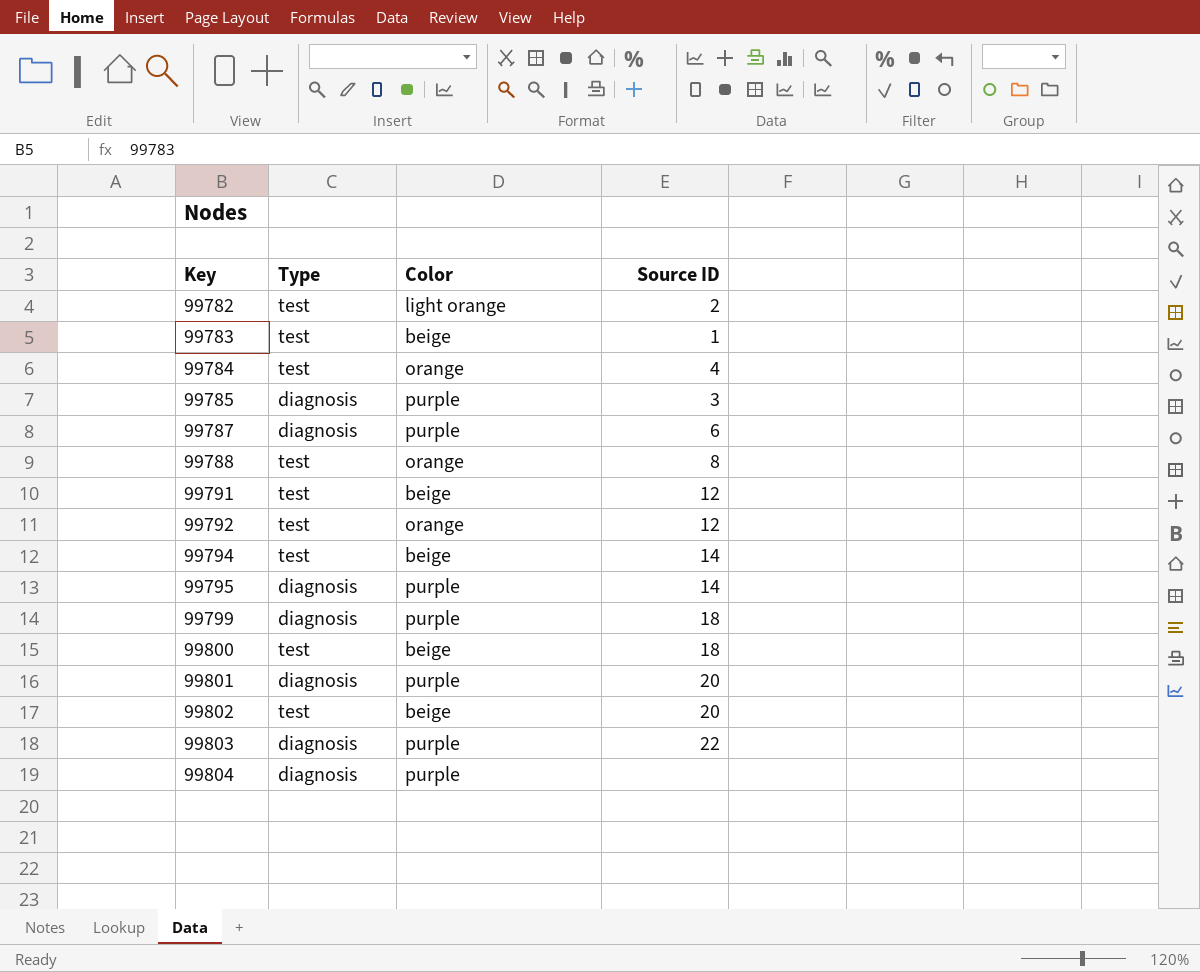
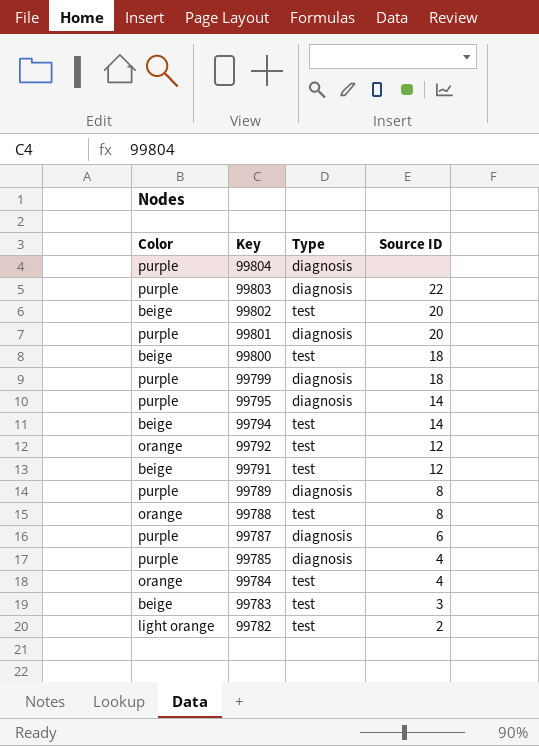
row order: Key ascending -> Key descending
column Color | position: 3 -> 1
row 99789: none -> purple | diagnosis | 8
99785 | Source ID: 3 -> 4
99783 | Source ID: 1 -> 3

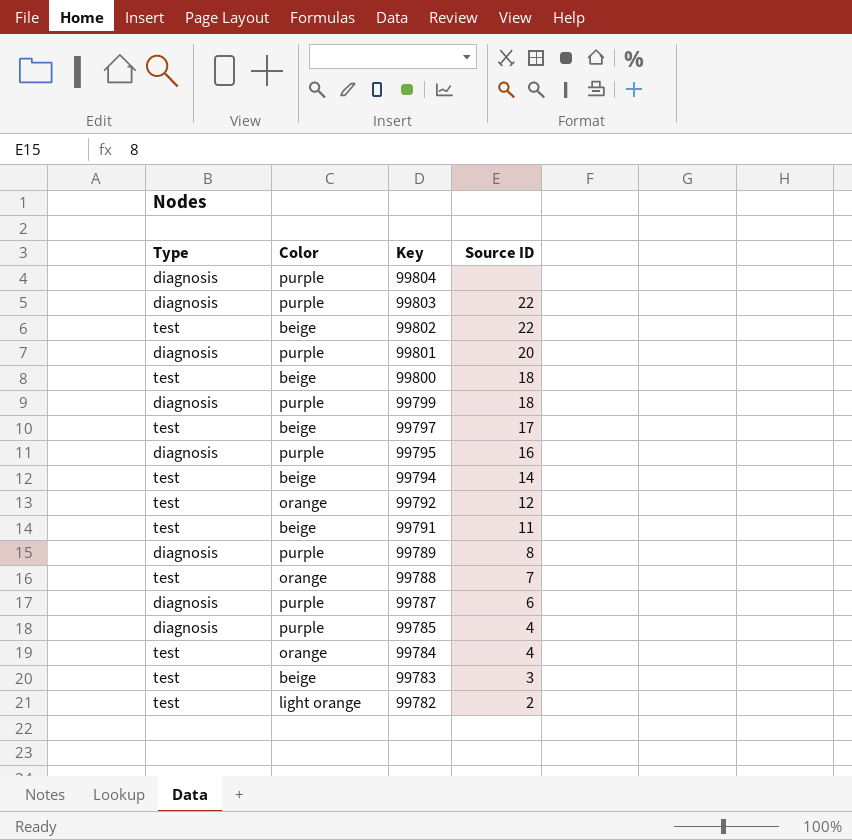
column Type | position: 3 -> 1
99802 | Source ID: 20 -> 22
row 99797: none -> test | beige | 17
99795 | Source ID: 14 -> 16
99791 | Source ID: 12 -> 11
99788 | Source ID: 8 -> 7

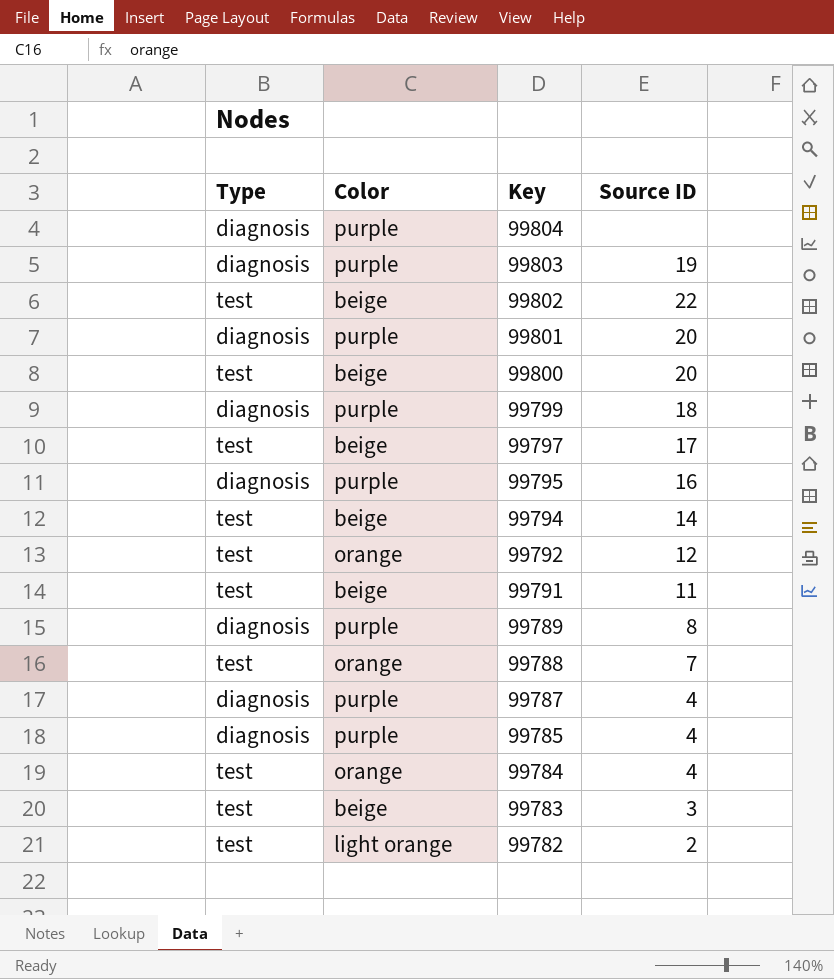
99803 | Source ID: 22 -> 19
99800 | Source ID: 18 -> 20
99787 | Source ID: 6 -> 4

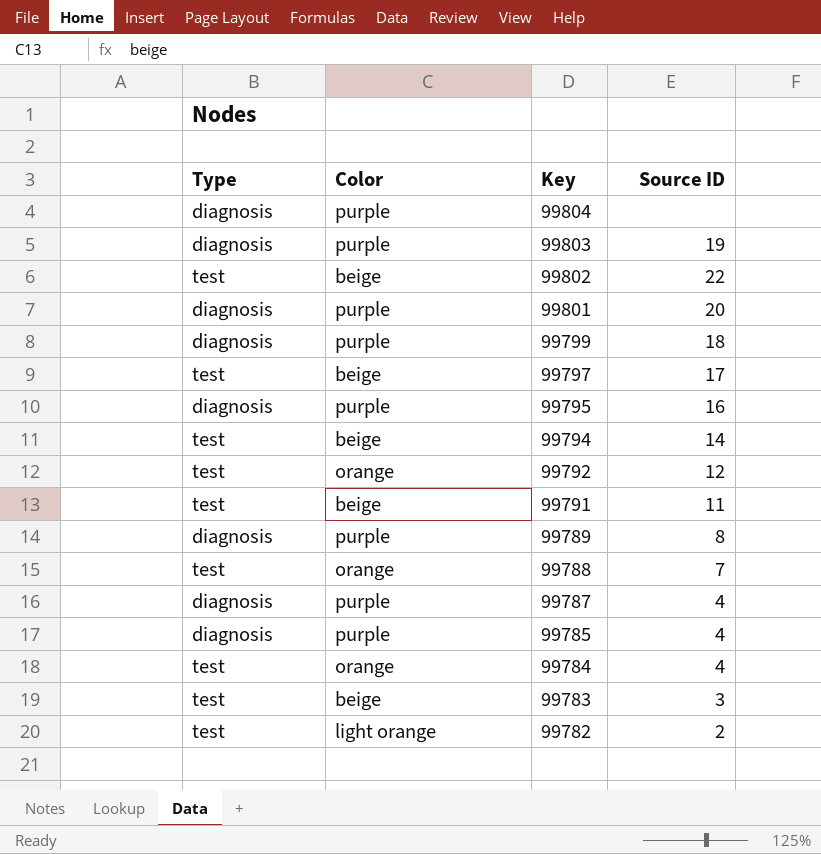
row 99800: test | beige | 20 -> none

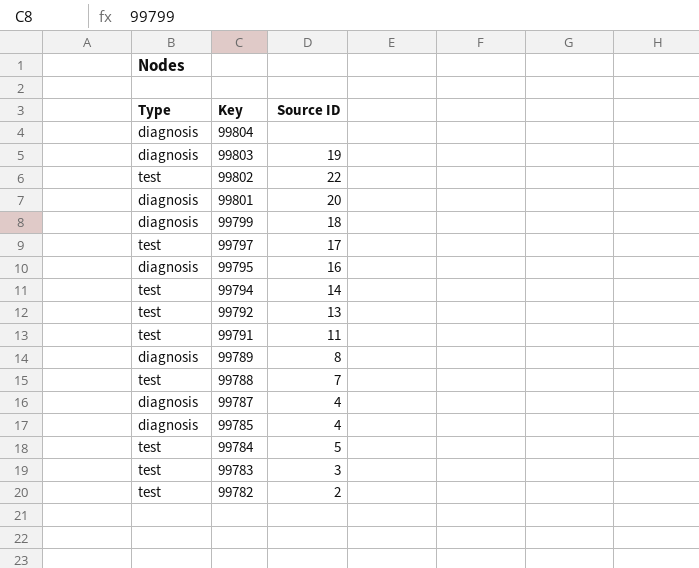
column Color | position: 2 -> none
99792 | Source ID: 12 -> 13
99784 | Source ID: 4 -> 5

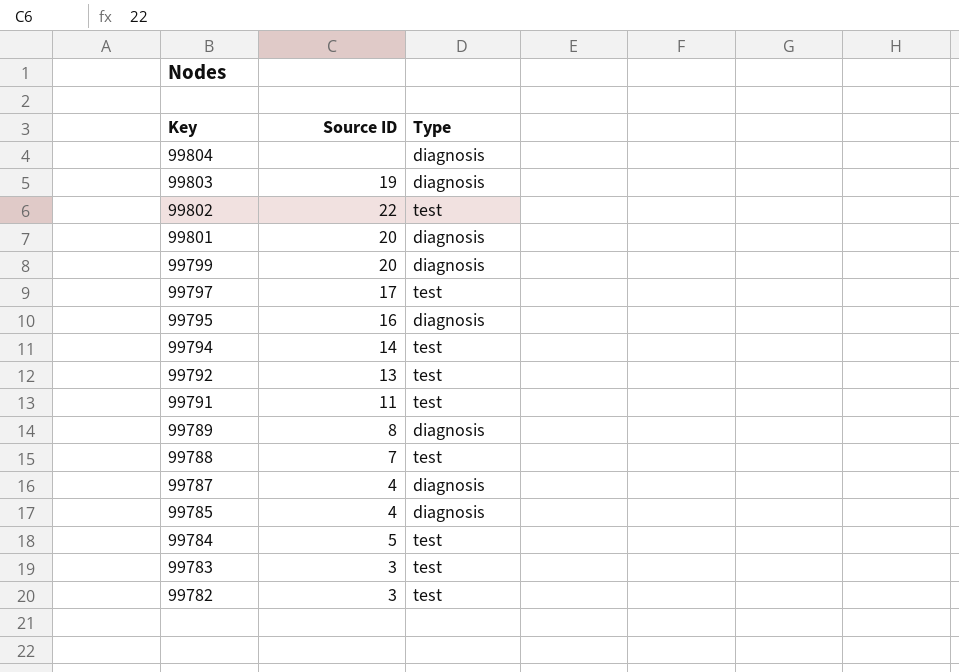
column Type | position: 1 -> 3
99799 | Source ID: 18 -> 20
99782 | Source ID: 2 -> 3

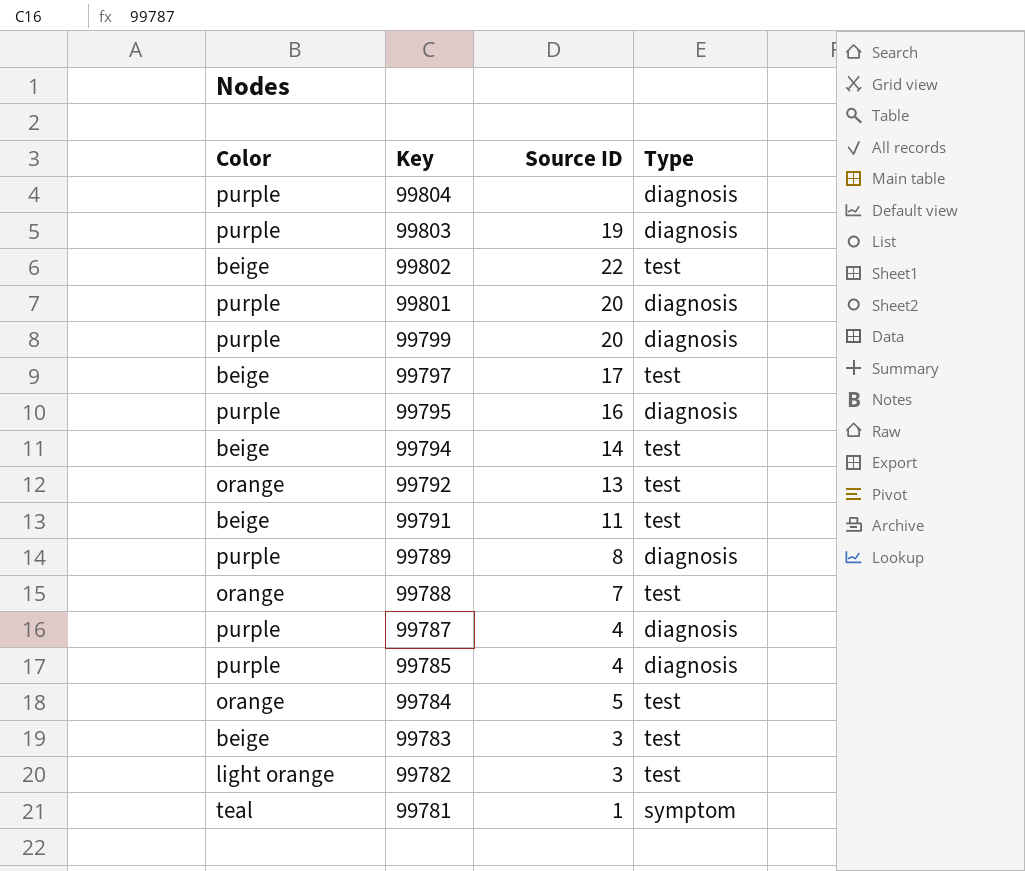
column Color | position: none -> 1
row 99781: none -> teal | 1 | symptom

